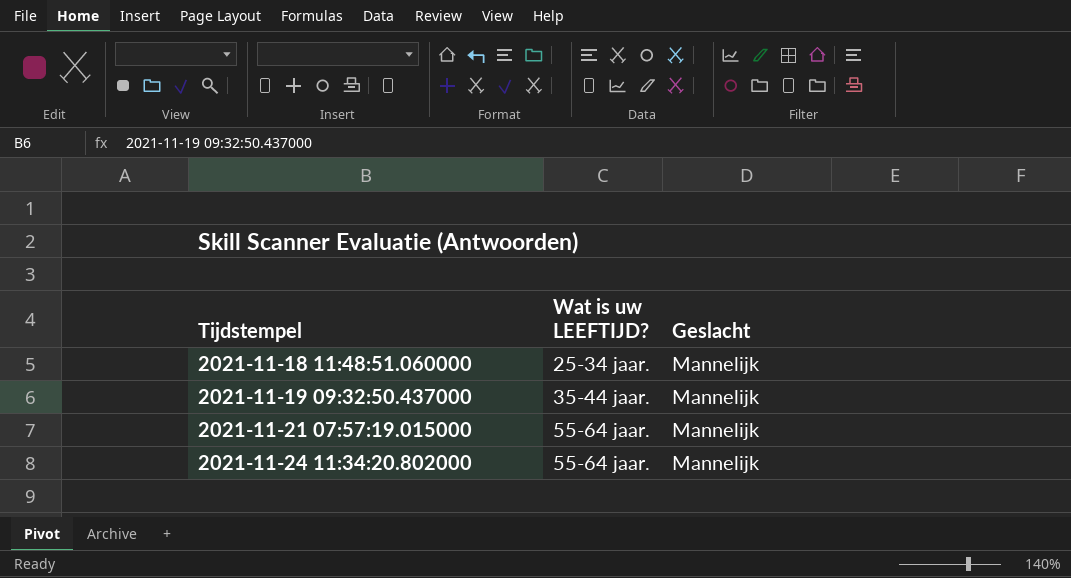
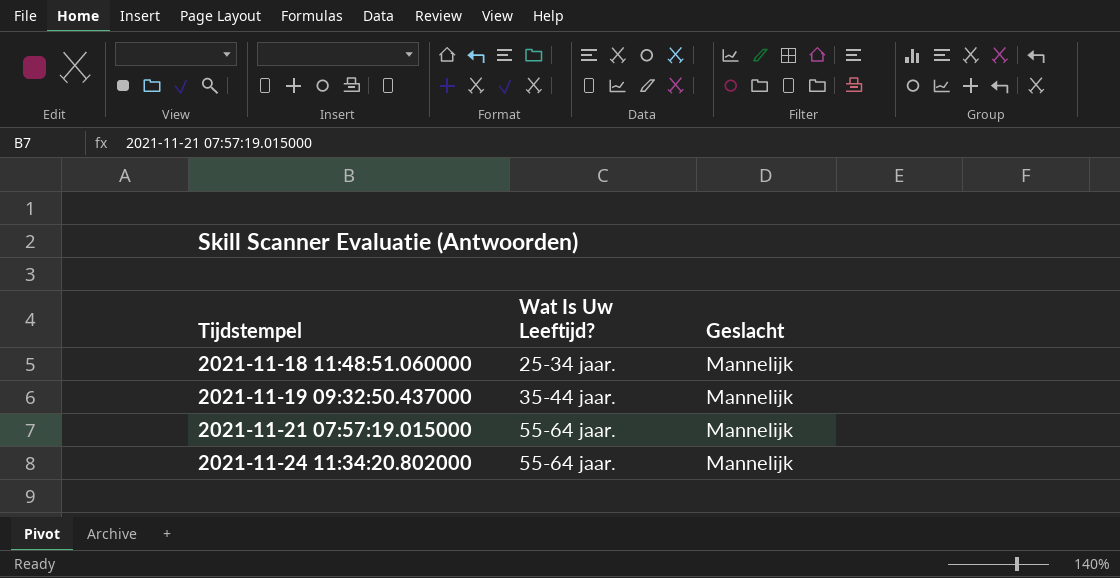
column name: Wat is uw LEEFTIJD? -> Wat Is Uw Leeftijd?

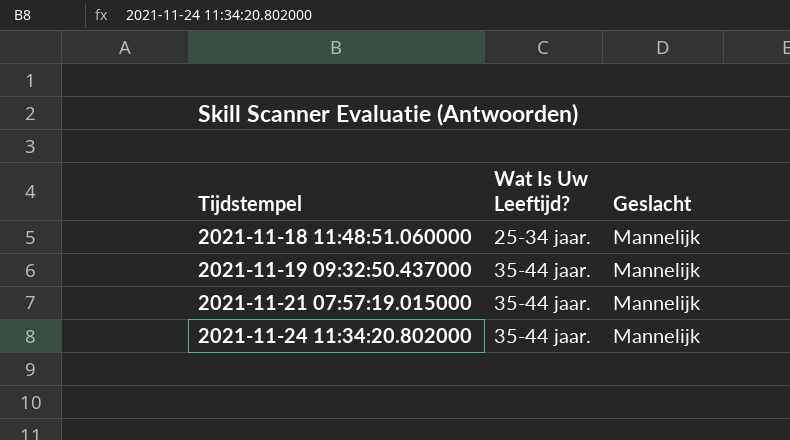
2021-11-21 07:57:19.015000 | Wat Is Uw Leeftijd?: 55-64 jaar. -> 35-44 jaar.
2021-11-24 11:34:20.802000 | Wat Is Uw Leeftijd?: 55-64 jaar. -> 35-44 jaar.

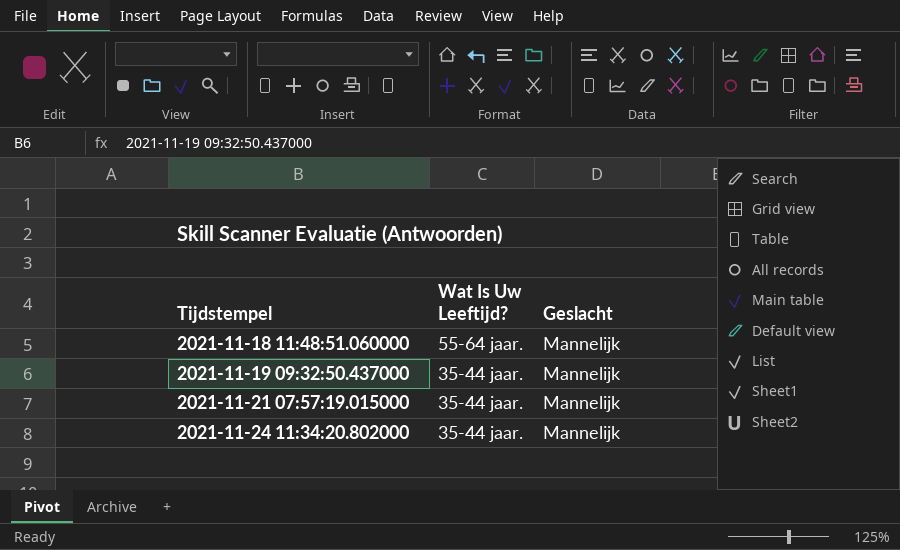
2021-11-18 11:48:51.060000 | Wat Is Uw Leeftijd?: 25-34 jaar. -> 55-64 jaar.

